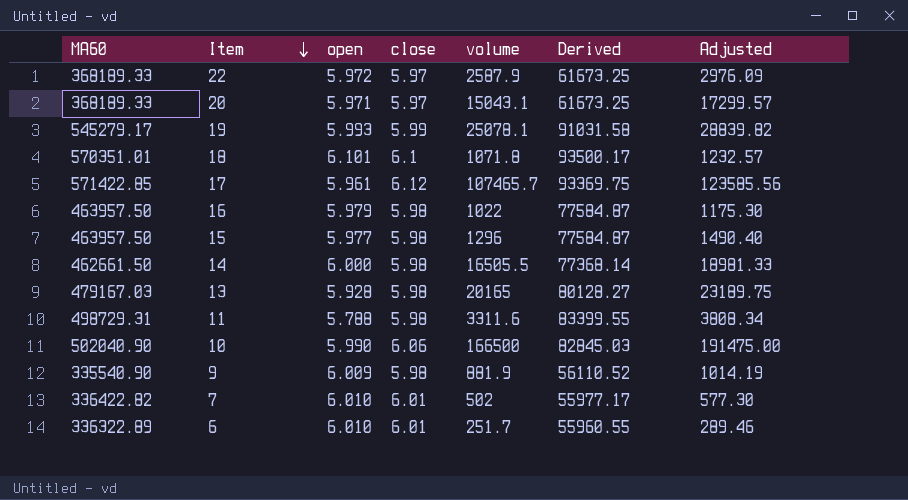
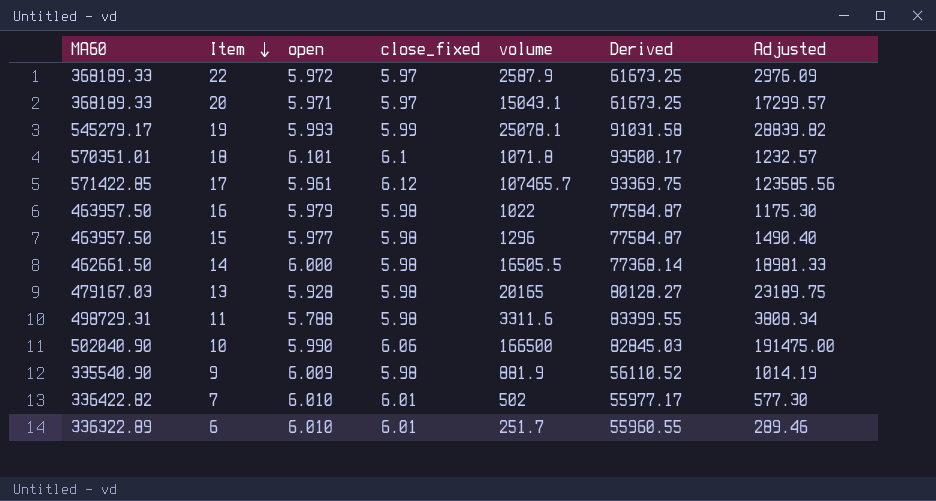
column name: close -> close_fixed

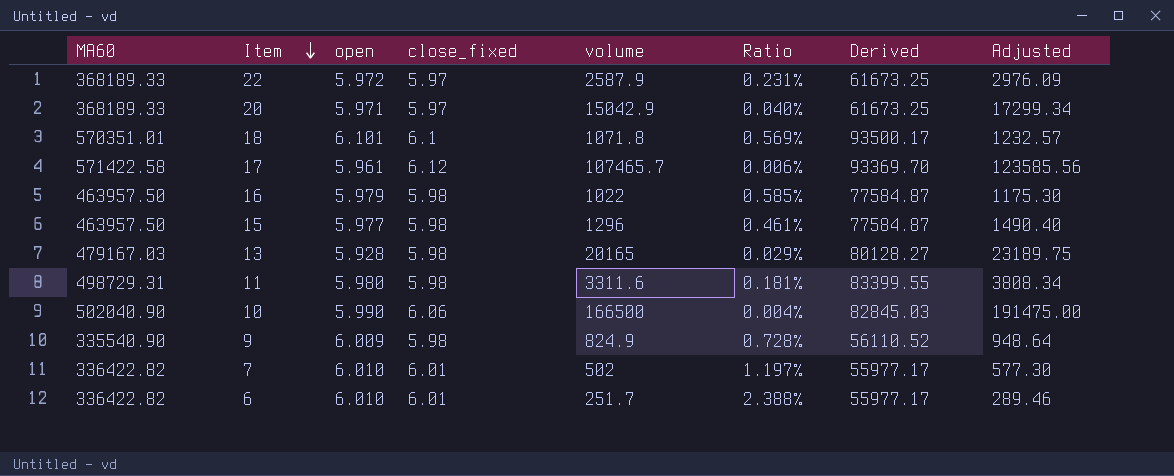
column Ratio | formula: none -> [open] / [volume]
row 19: 545279.17 | 5.993 | 5.99 | 25078.1 | 91031.58 | 28839.82 -> none
row 14: 462661.50 | 6.000 | 5.98 | 16505.5 | 77368.14 | 18981.33 -> none
20 | volume: 15043.1 -> 15042.9
20 | Adjusted: 17299.57 -> 17299.34
17 | MA60: 571422.85 -> 571422.58
17 | Derived: 93369.75 -> 93369.70
11 | open: 5.788 -> 5.980
9 | volume: 881.9 -> 824.9
9 | Adjusted: 1014.19 -> 948.64
6 | MA60: 336322.89 -> 336422.82
6 | Derived: 55960.55 -> 55977.17

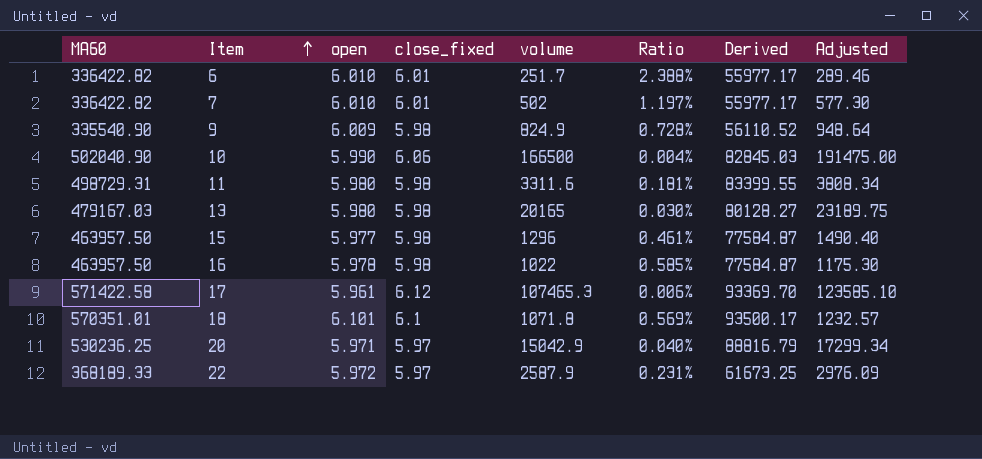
row order: Item descending -> Item ascending
13 | open: 5.928 -> 5.980
13 | Ratio: 0.029% -> 0.030%
16 | open: 5.979 -> 5.978
17 | volume: 107465.7 -> 107465.3
17 | Adjusted: 123585.56 -> 123585.10
20 | MA60: 368189.33 -> 530236.25
20 | Derived: 61673.25 -> 88816.79

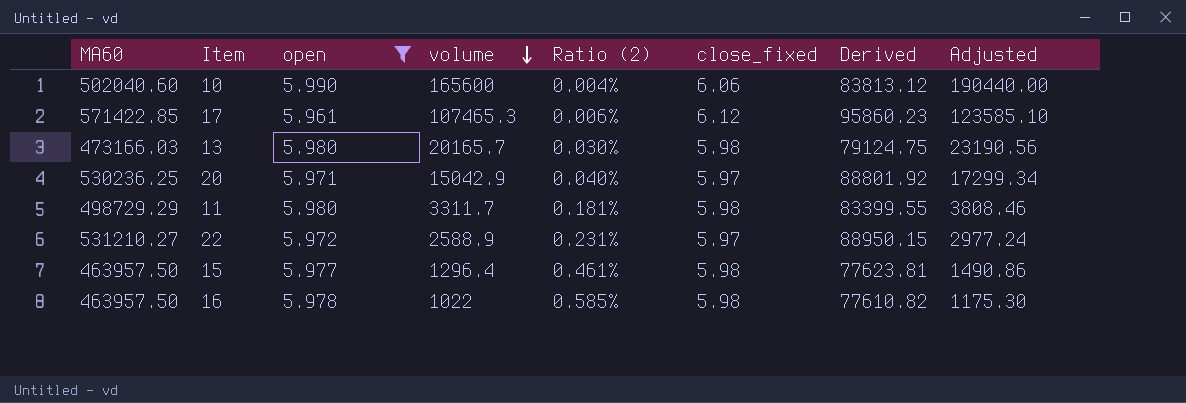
filter: none -> open <= 5.990
row order: Item ascending -> volume descending
column name: Ratio -> Ratio (2)
column close_fixed | position: 4 -> 6
column Derived | formula: [MA60] / [close_fixed] -> [MA60] / [open]
10 | MA60: 502040.90 -> 502040.60
10 | volume: 166500 -> 165600
10 | Adjusted: 191475.00 -> 190440.00
17 | MA60: 571422.58 -> 571422.85
13 | MA60: 479167.03 -> 473166.03
13 | volume: 20165 -> 20165.7
13 | Adjusted: 23189.75 -> 23190.56
11 | MA60: 498729.31 -> 498729.29
11 | volume: 3311.6 -> 3311.7
11 | Adjusted: 3808.34 -> 3808.46
22 | MA60: 368189.33 -> 531210.27
22 | volume: 2587.9 -> 2588.9
22 | Adjusted: 2976.09 -> 2977.24
15 | volume: 1296 -> 1296.4
15 | Adjusted: 1490.40 -> 1490.86

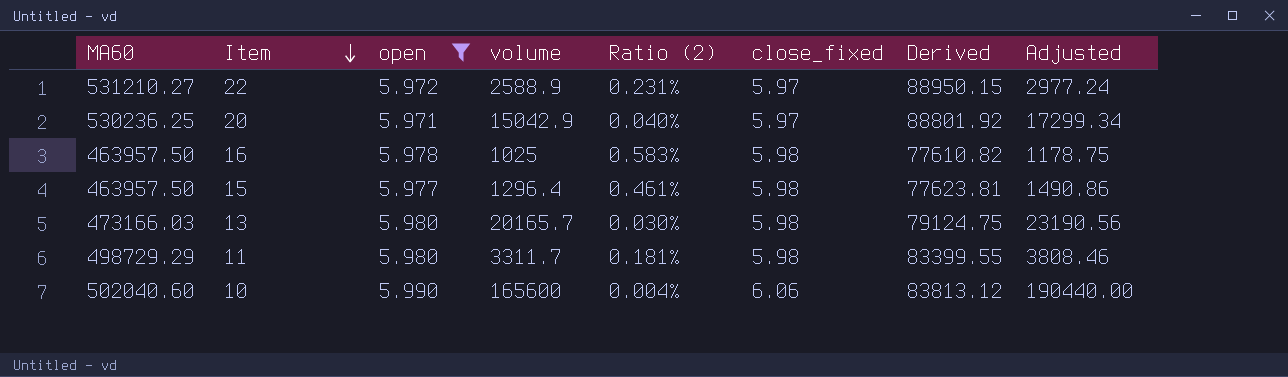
row order: volume descending -> Item descending
row 17: 571422.85 | 5.961 | 107465.3 | 0.006% | 6.12 | 95860.23 | 123585.10 -> none
16 | volume: 1022 -> 1025
16 | Ratio (2): 0.585% -> 0.583%
16 | Adjusted: 1175.30 -> 1178.75

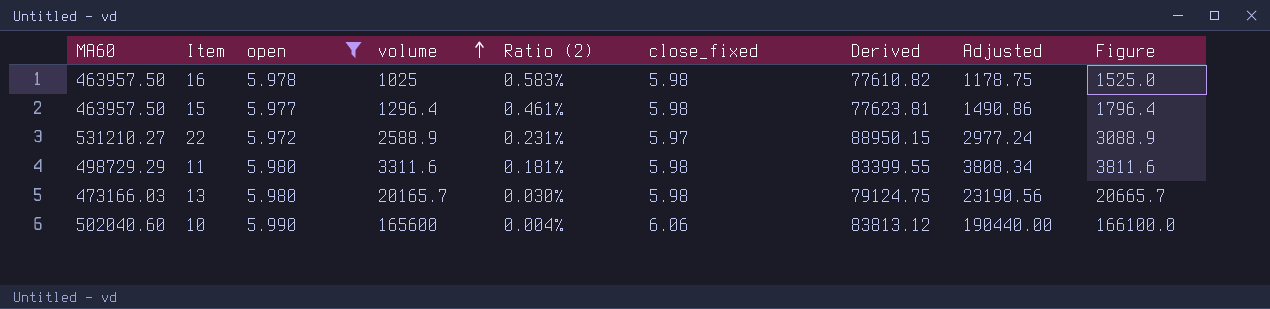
row order: Item descending -> volume ascending
column Figure | formula: none -> [volume] + 500
row 20: 530236.25 | 5.971 | 15042.9 | 0.040% | 5.97 | 88801.92 | 17299.34 -> none
11 | volume: 3311.7 -> 3311.6
11 | Adjusted: 3808.46 -> 3808.34

